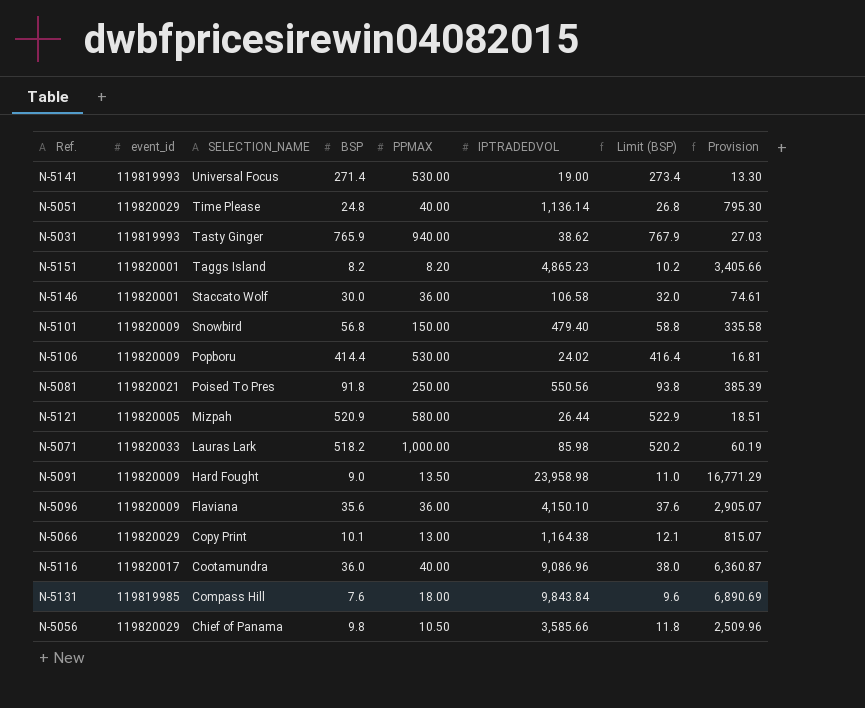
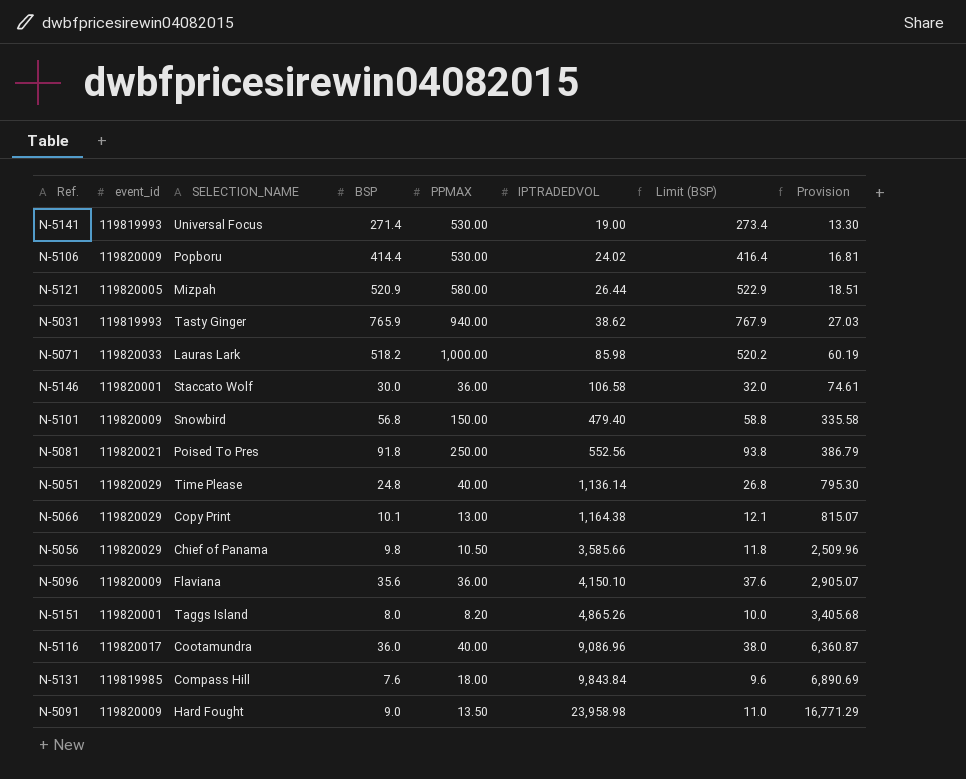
row order: SELECTION_NAME descending -> IPTRADEDVOL ascending
N-5081 | IPTRADEDVOL: 550.56 -> 552.56
N-5081 | Provision: 385.39 -> 386.79
N-5151 | BSP: 8.2 -> 8.0
N-5151 | IPTRADEDVOL: 4,865.23 -> 4,865.26
N-5151 | Limit (BSP): 10.2 -> 10.0
N-5151 | Provision: 3,405.66 -> 3,405.68

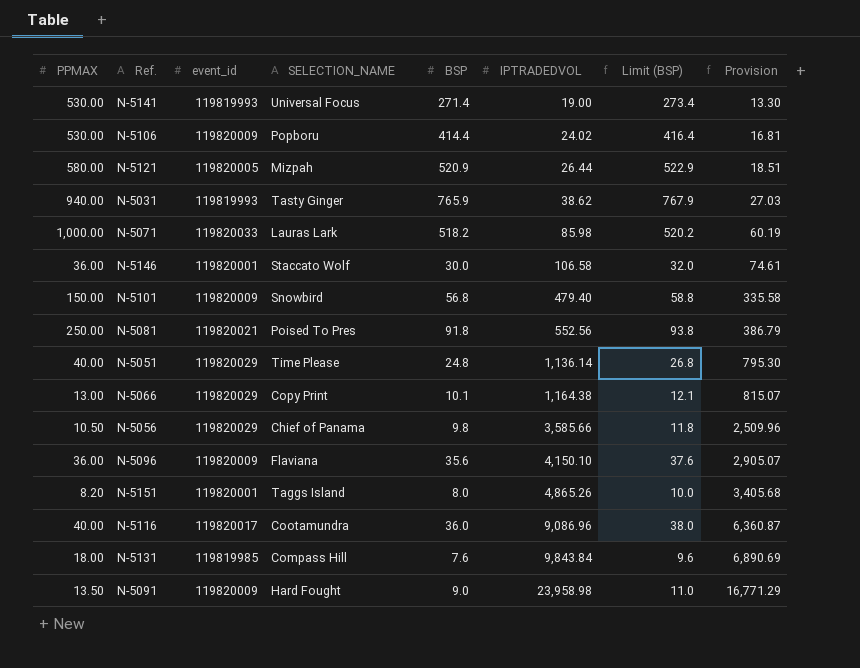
column PPMAX | position: 5 -> 1

